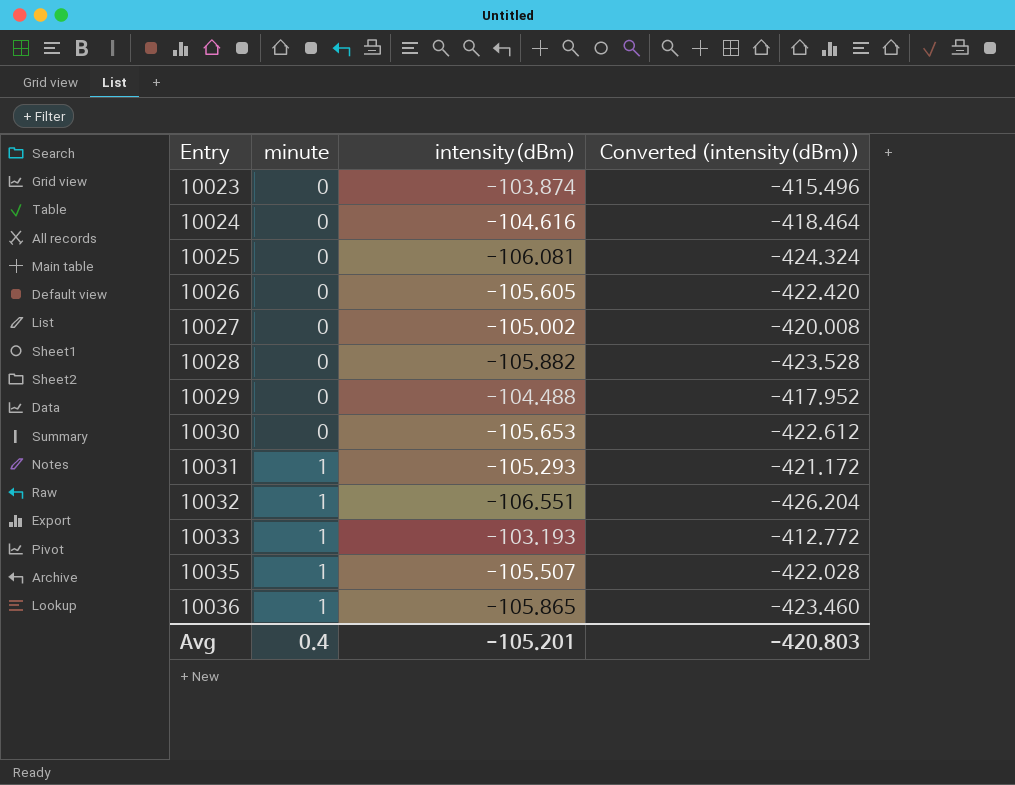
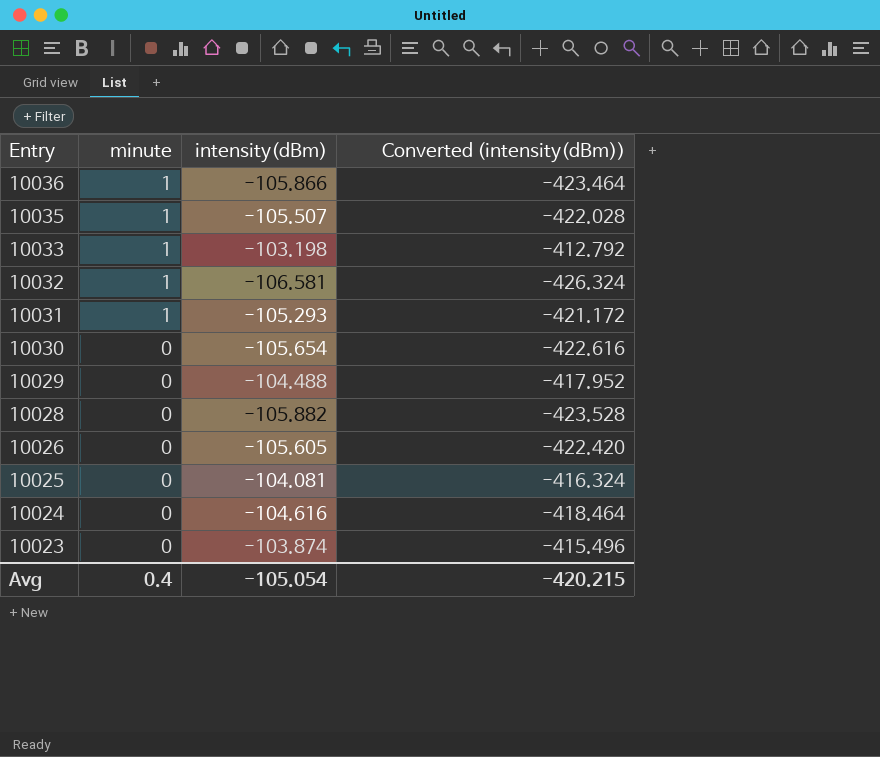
row order: Entry ascending -> Entry descending
row 10027: 0 | -105.002 | -420.008 -> none
10036 | intensity(dBm): -105.865 -> -105.866
10036 | Converted (intensity(dBm)): -423.460 -> -423.464
10033 | intensity(dBm): -103.193 -> -103.198
10033 | Converted (intensity(dBm)): -412.772 -> -412.792
10032 | intensity(dBm): -106.551 -> -106.581
10032 | Converted (intensity(dBm)): -426.204 -> -426.324
10030 | intensity(dBm): -105.653 -> -105.654
10030 | Converted (intensity(dBm)): -422.612 -> -422.616
10025 | intensity(dBm): -106.081 -> -104.081
10025 | Converted (intensity(dBm)): -424.324 -> -416.324
Avg | intensity(dBm): -105.201 -> -105.054
Avg | Converted (intensity(dBm)): -420.803 -> -420.215

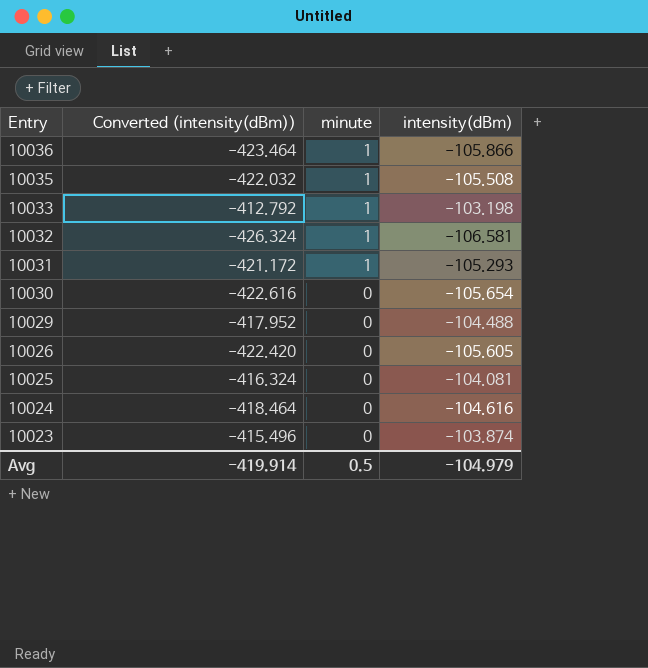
column Converted (intensity(dBm)) | position: 4 -> 2
row 10028: 0 | -105.882 | -423.528 -> none
10035 | Converted (intensity(dBm)): -422.028 -> -422.032
10035 | intensity(dBm): -105.507 -> -105.508
Avg | Converted (intensity(dBm)): -420.215 -> -419.914
Avg | minute: 0.4 -> 0.5
Avg | intensity(dBm): -105.054 -> -104.979

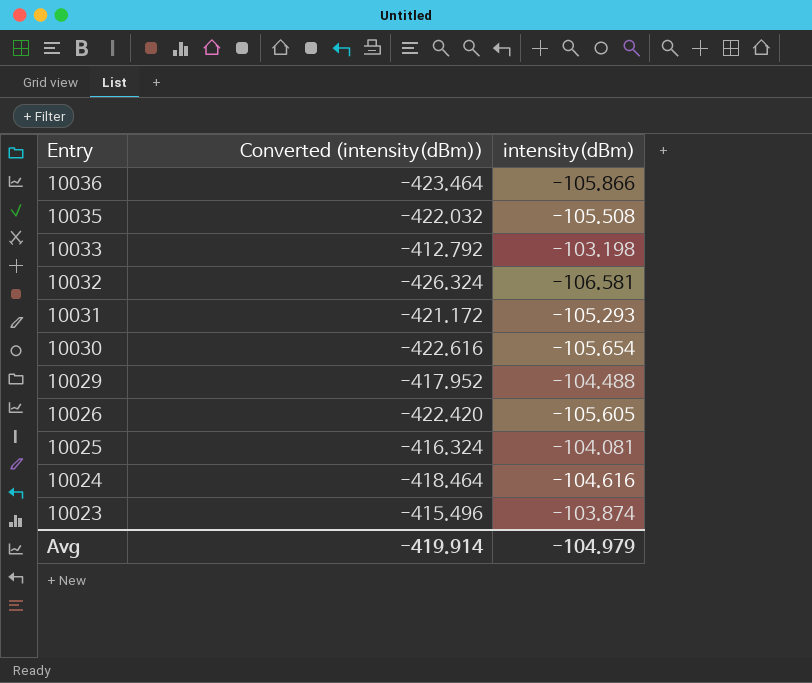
column minute | position: 3 -> none

